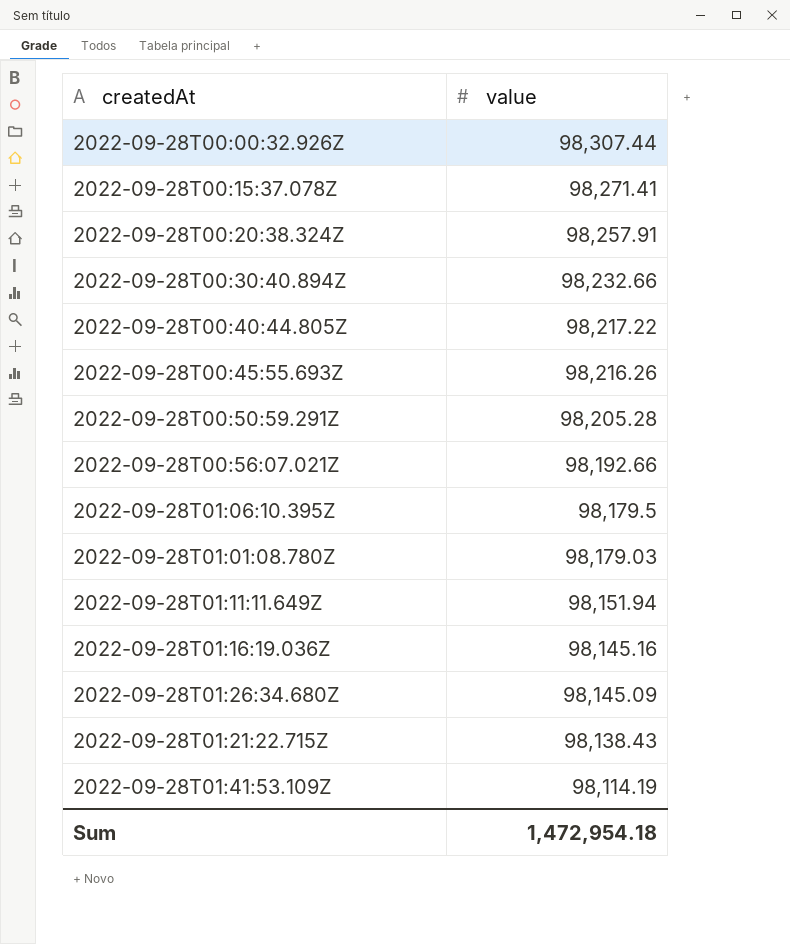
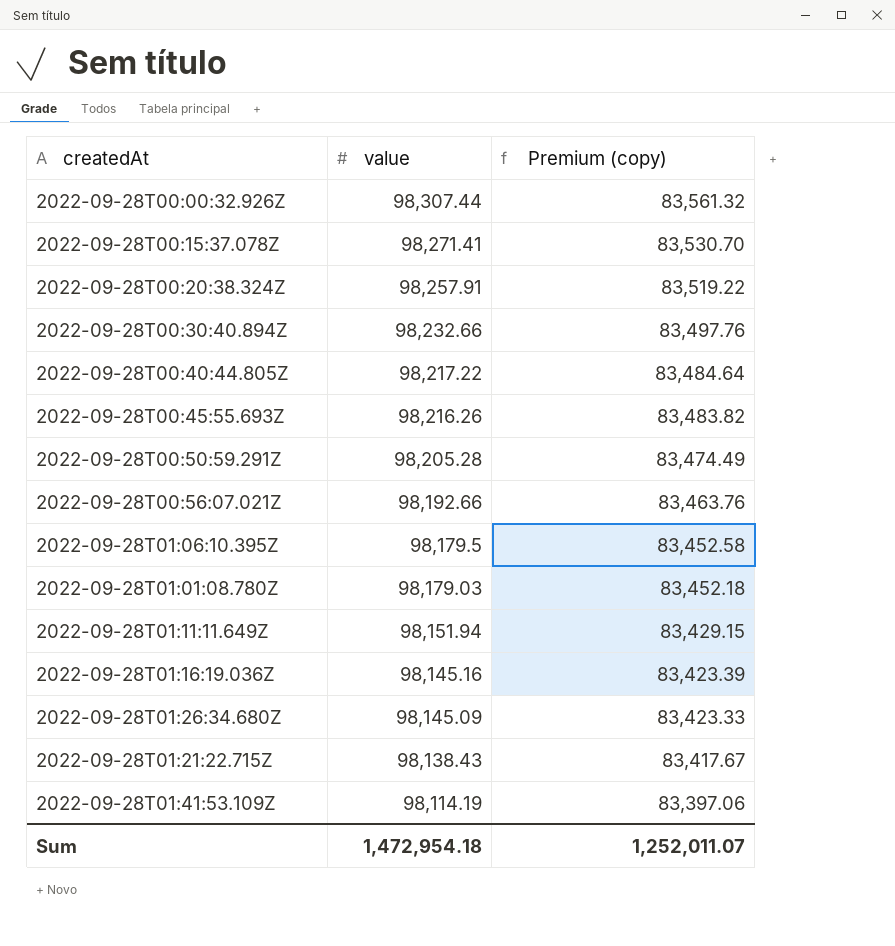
column Premium (copy) | formula: none -> [value] * 0.85

